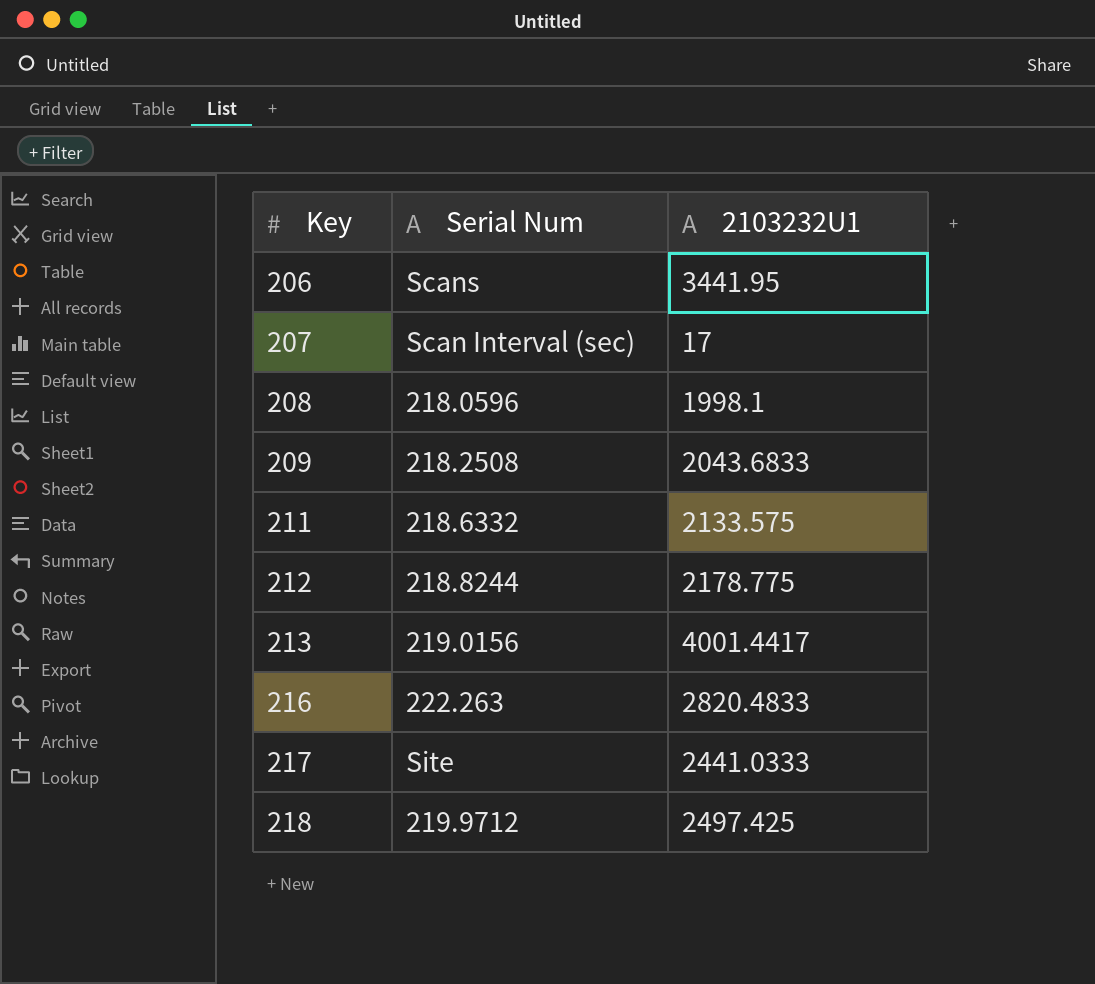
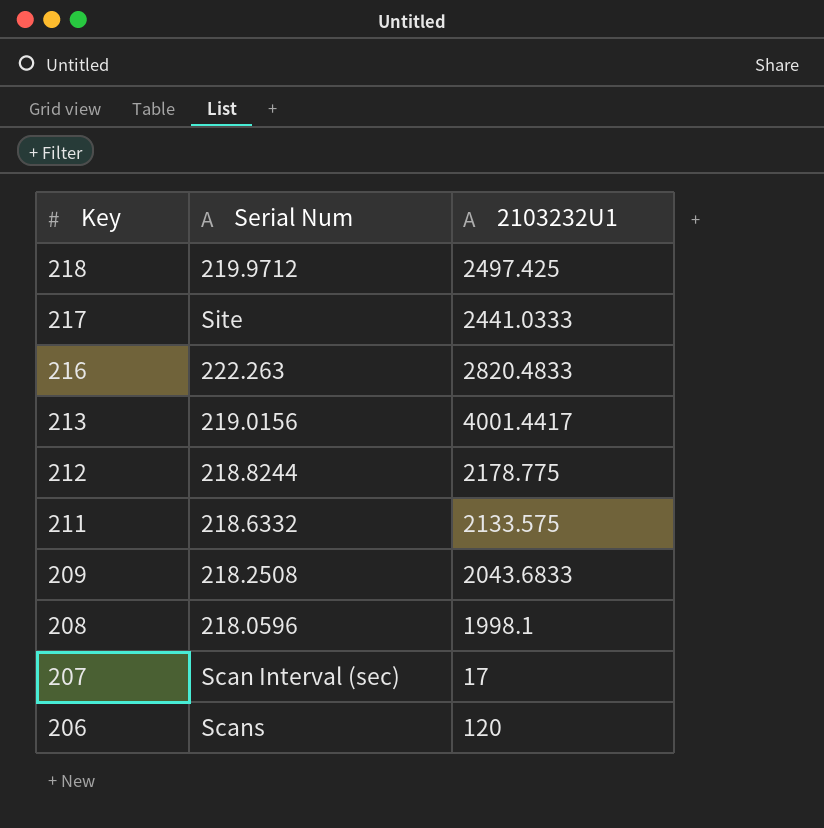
row order: Key ascending -> Key descending
206 | 2103232U1: 3441.95 -> 120

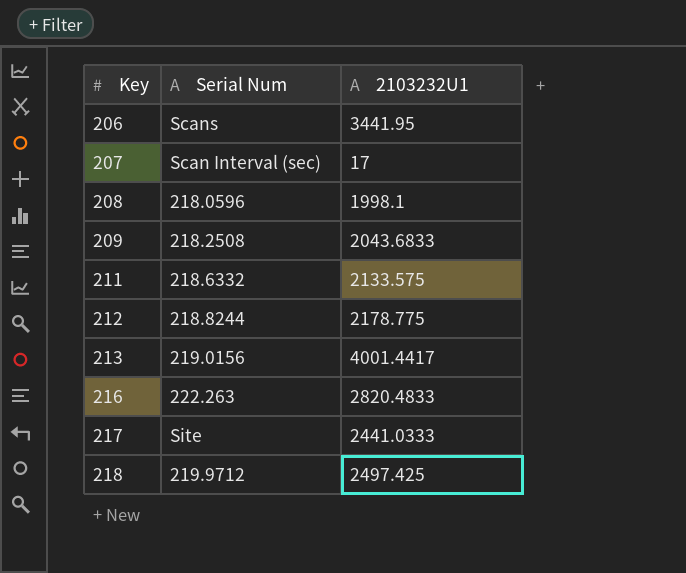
row order: Key descending -> Key ascending
206 | 2103232U1: 120 -> 3441.95

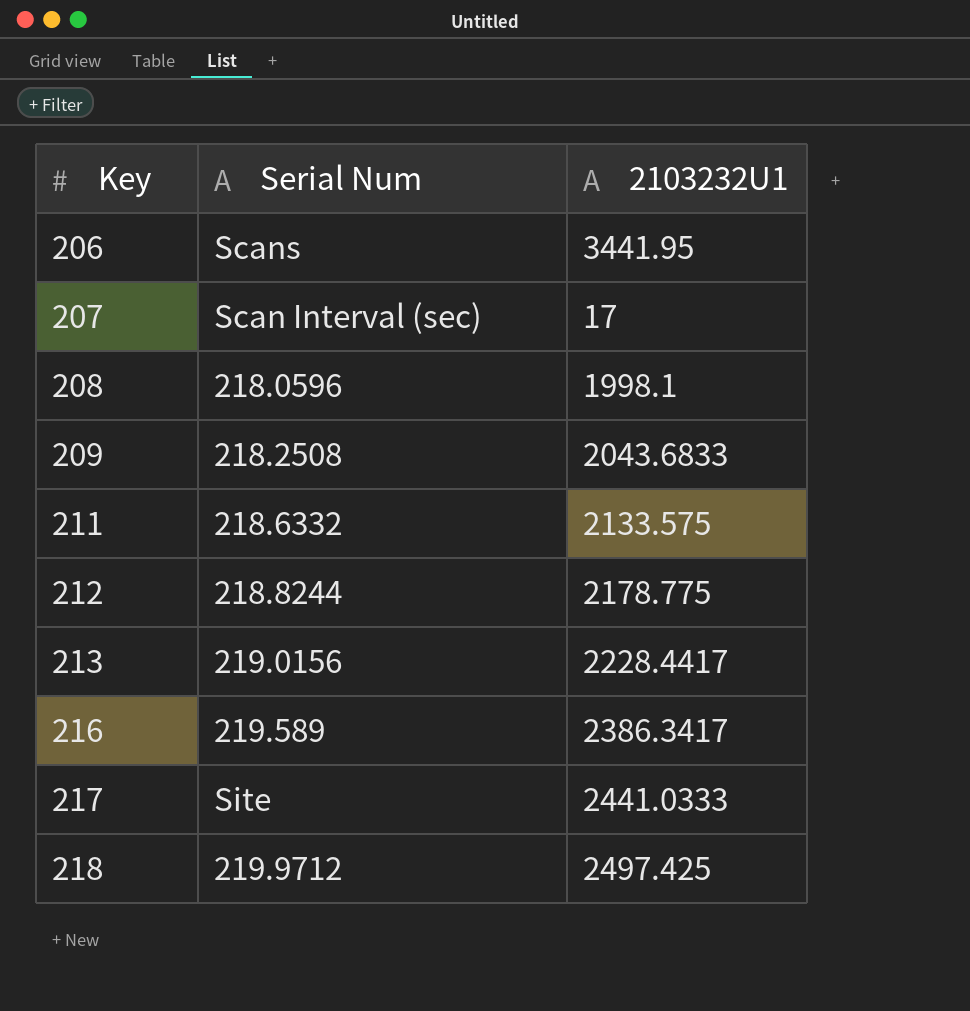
213 | 2103232U1: 4001.4417 -> 2228.4417
216 | Serial Num: 222.263 -> 219.589
216 | 2103232U1: 2820.4833 -> 2386.3417

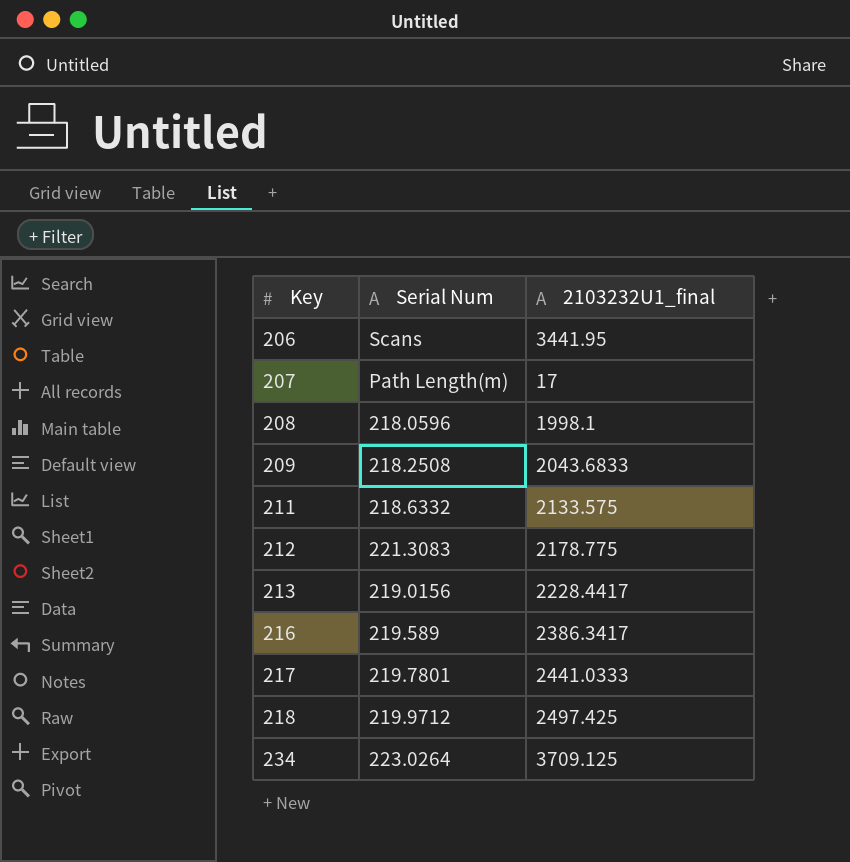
column name: 2103232U1 -> 2103232U1_final
207 | Serial Num: Scan Interval (sec) -> Path Length(m)
212 | Serial Num: 218.8244 -> 221.3083
217 | Serial Num: Site -> 219.7801
row 234: none -> 223.0264 | 3709.125

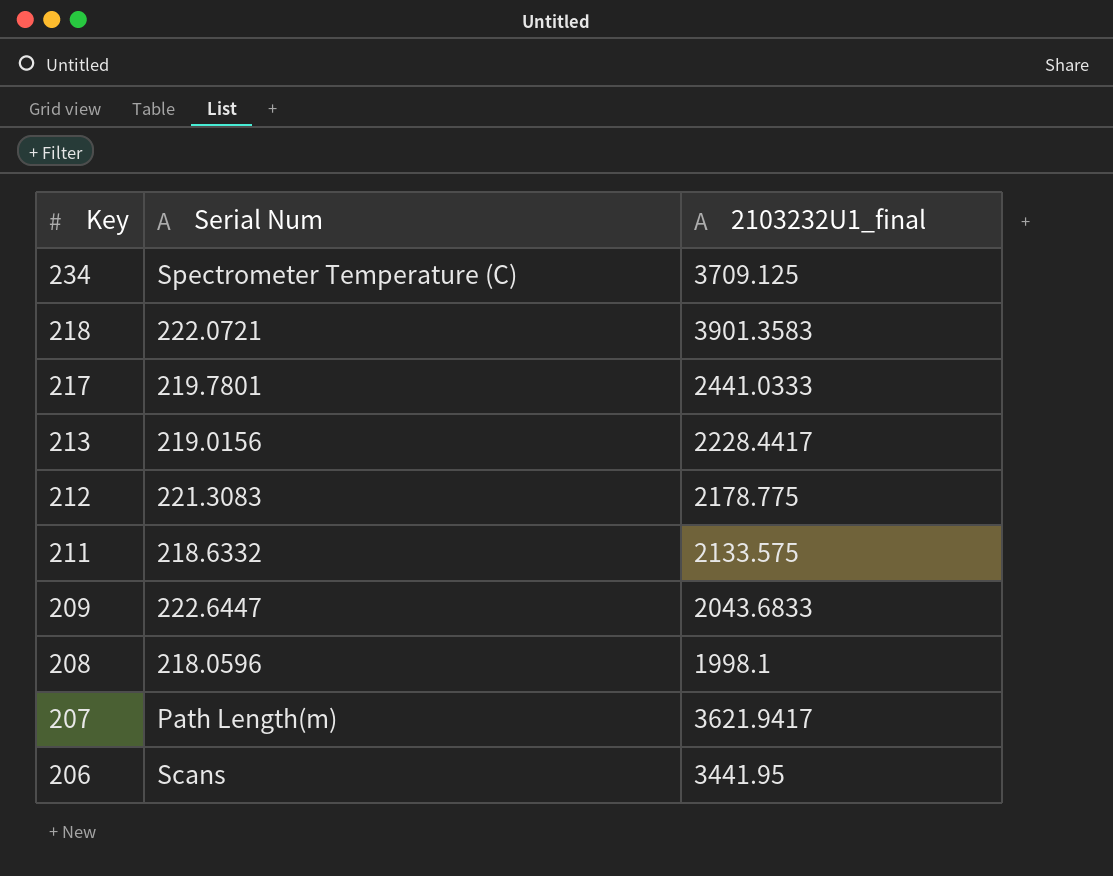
row order: Key ascending -> Key descending
row 216: 219.589 | 2386.3417 -> none
234 | Serial Num: 223.0264 -> Spectrometer Temperature (C)
218 | Serial Num: 219.9712 -> 222.0721
218 | 2103232U1_final: 2497.425 -> 3901.3583
209 | Serial Num: 218.2508 -> 222.6447
207 | 2103232U1_final: 17 -> 3621.9417

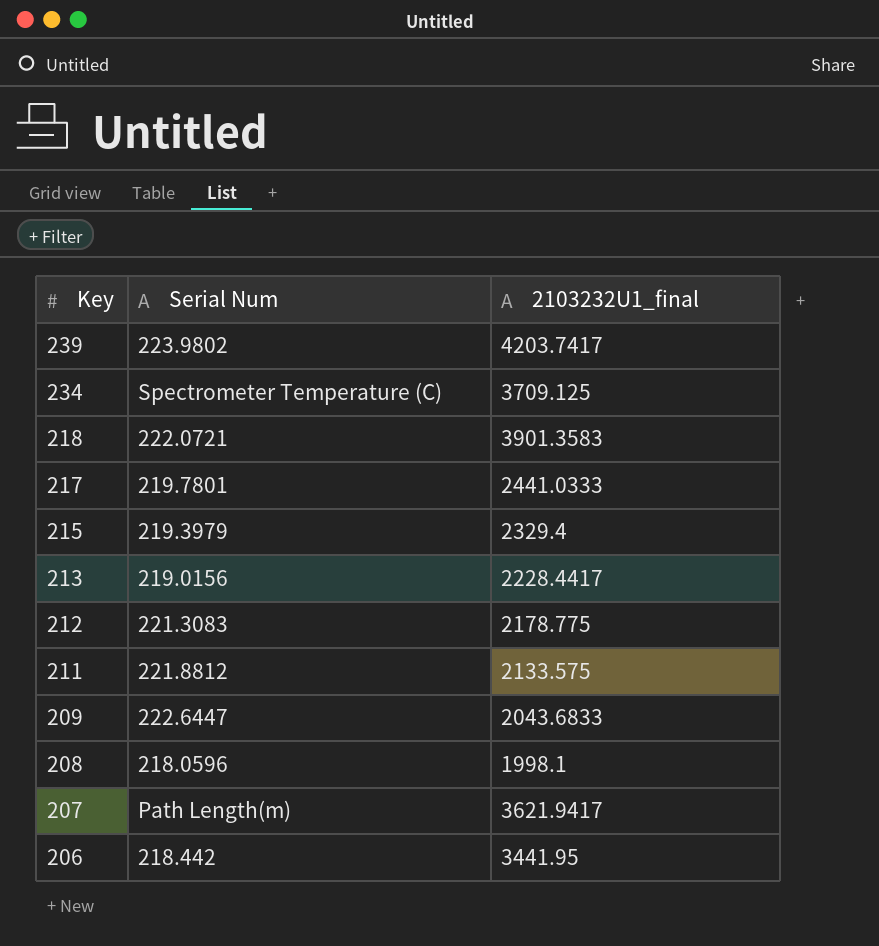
row 239: none -> 223.9802 | 4203.7417
row 215: none -> 219.3979 | 2329.4
211 | Serial Num: 218.6332 -> 221.8812
206 | Serial Num: Scans -> 218.442

